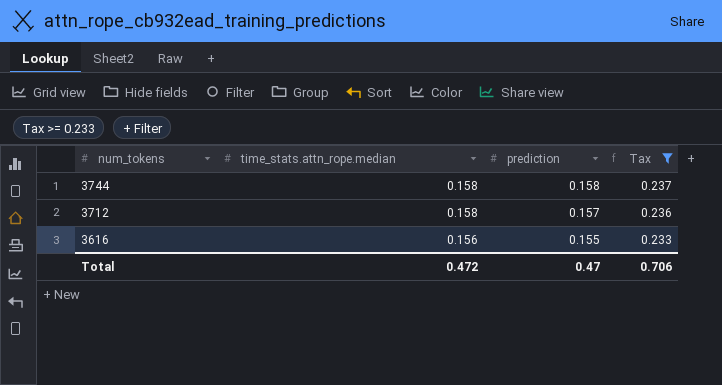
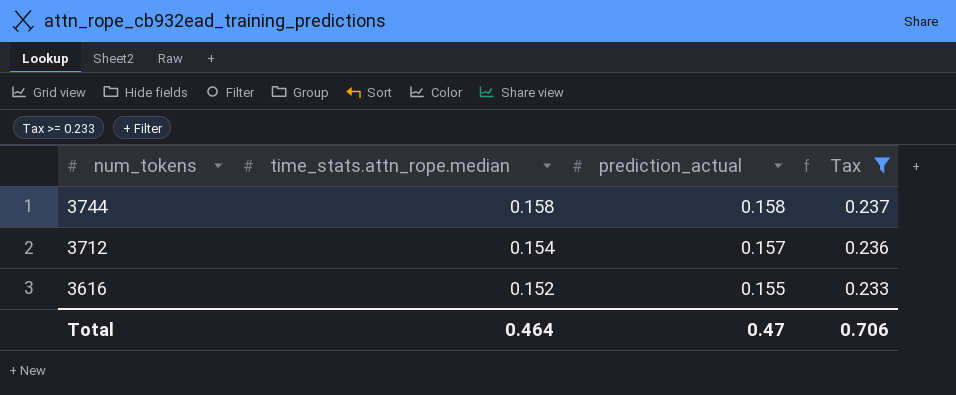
column name: prediction -> prediction_actual
3712 | time_stats.attn_rope.median: 0.158 -> 0.154
3616 | time_stats.attn_rope.median: 0.156 -> 0.152
Total | time_stats.attn_rope.median: 0.472 -> 0.464

